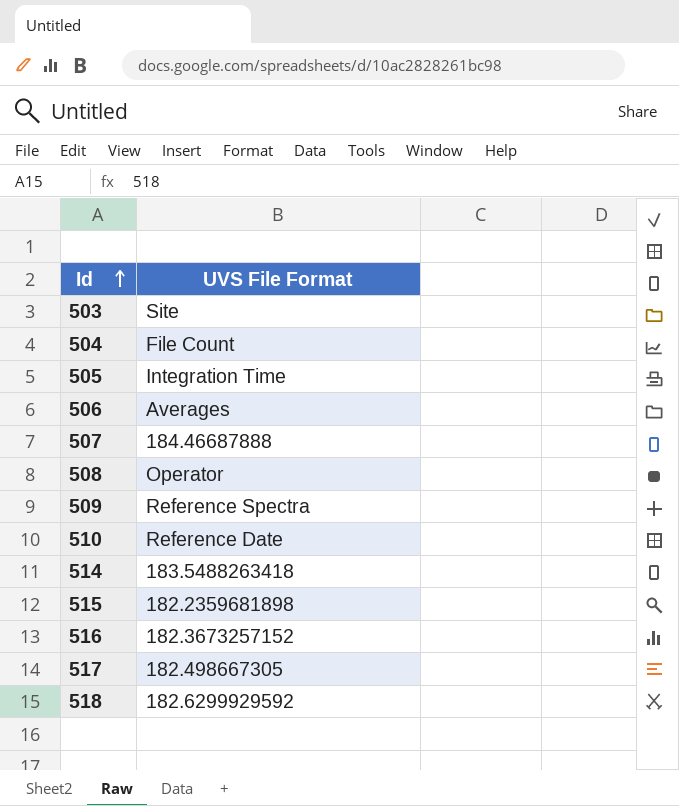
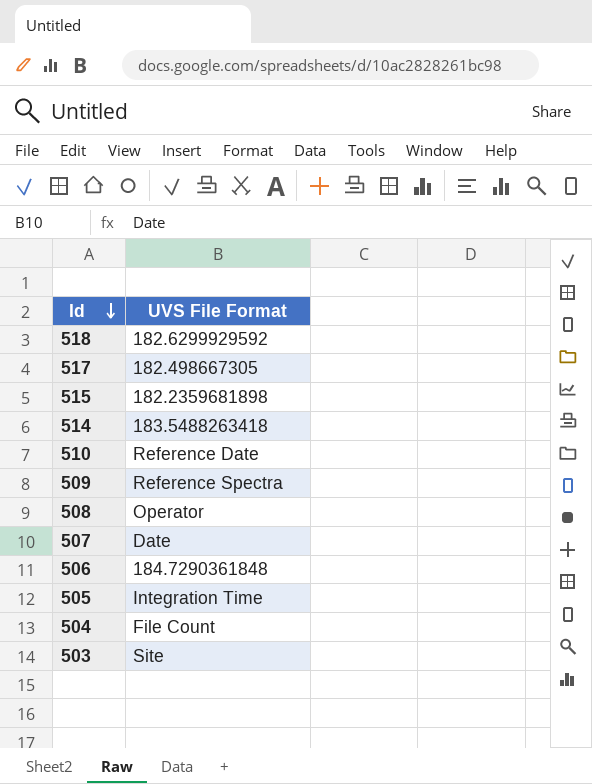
row order: Id ascending -> Id descending
row 516: 182.3673257152 -> none
507 | UVS File Format: 184.46687888 -> Date
506 | UVS File Format: Averages -> 184.7290361848

